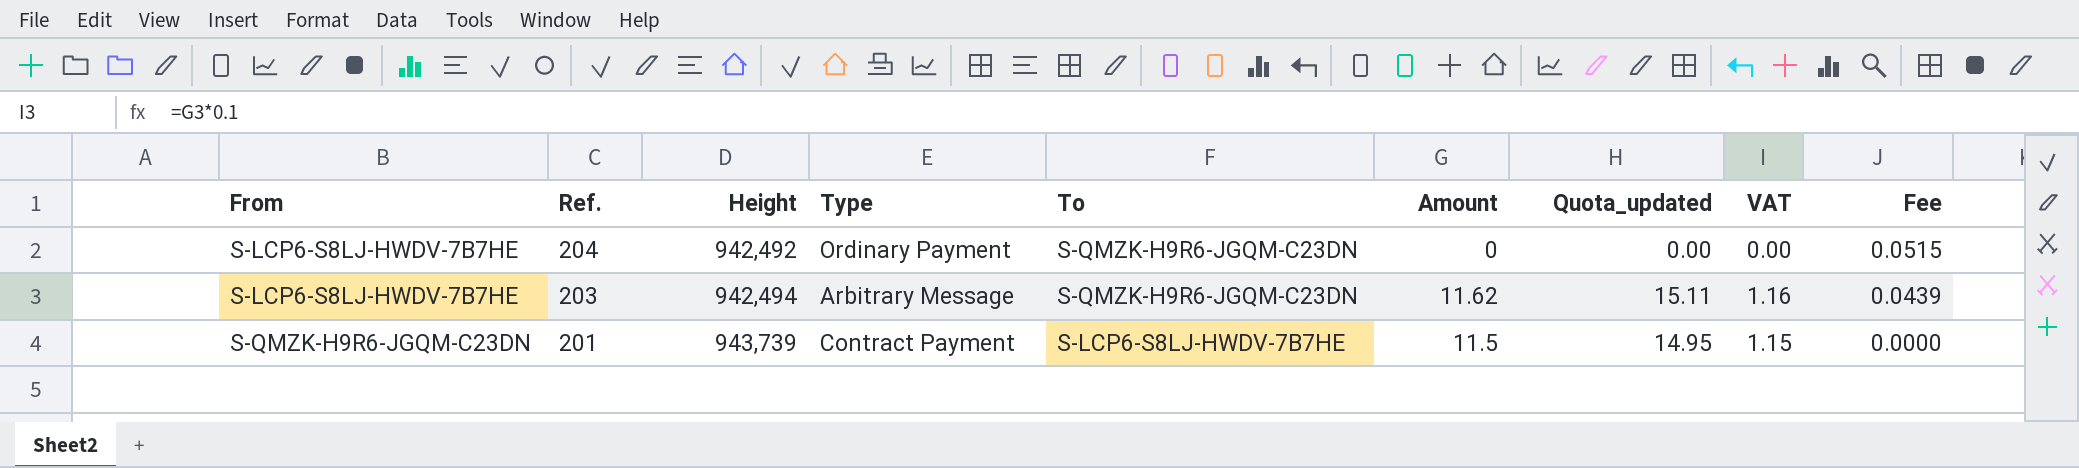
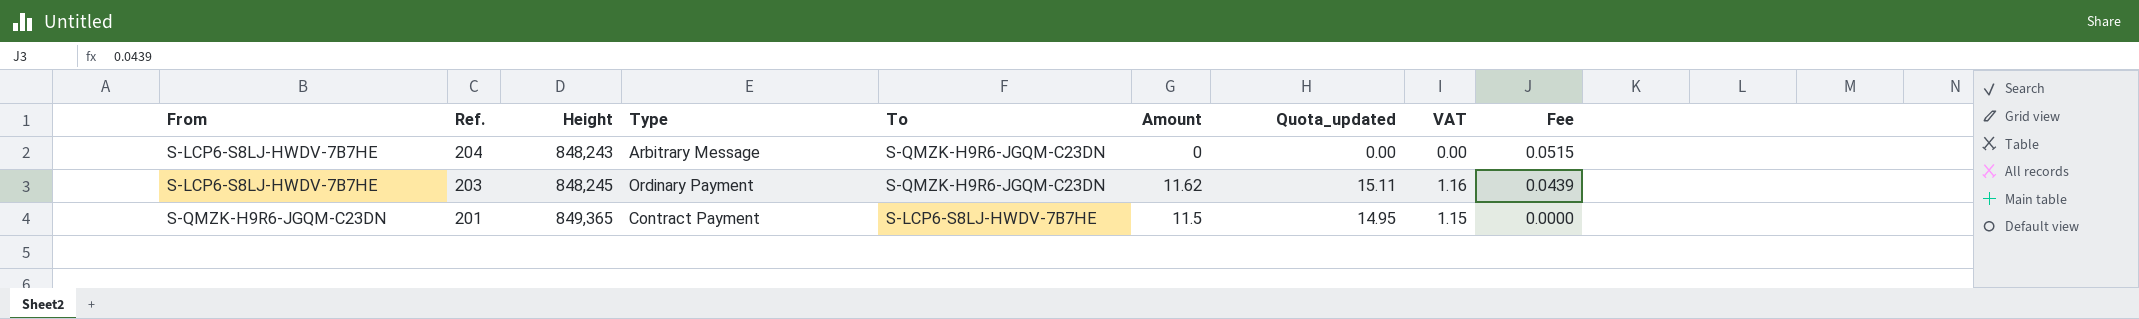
204 | Height: 942,492 -> 848,243
204 | Type: Ordinary Payment -> Arbitrary Message
203 | Height: 942,494 -> 848,245
203 | Type: Arbitrary Message -> Ordinary Payment
201 | Height: 943,739 -> 849,365

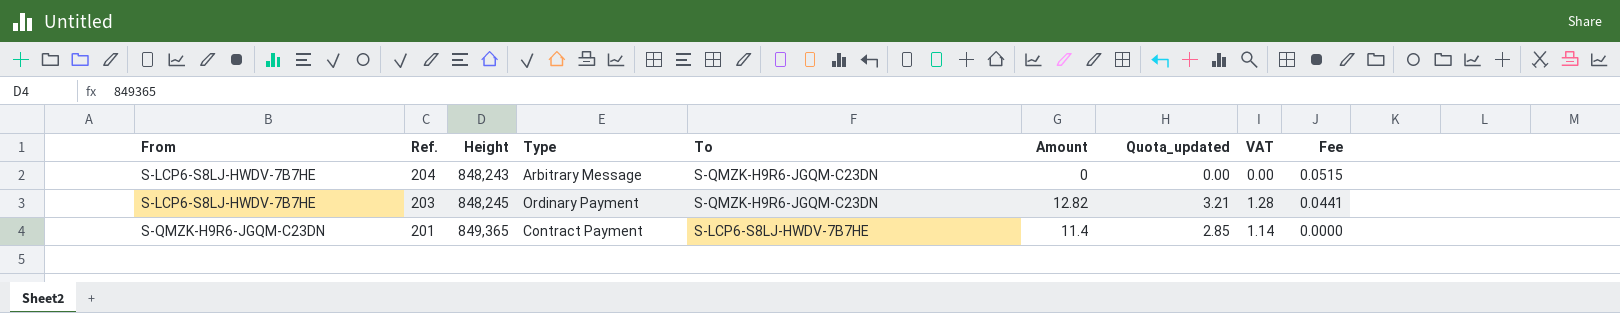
column Quota_updated | formula: [Amount] * 1.3 -> [Amount] * 0.25
203 | Amount: 11.62 -> 12.82
203 | VAT: 1.16 -> 1.28
203 | Fee: 0.0439 -> 0.0441
201 | Amount: 11.5 -> 11.4
201 | VAT: 1.15 -> 1.14

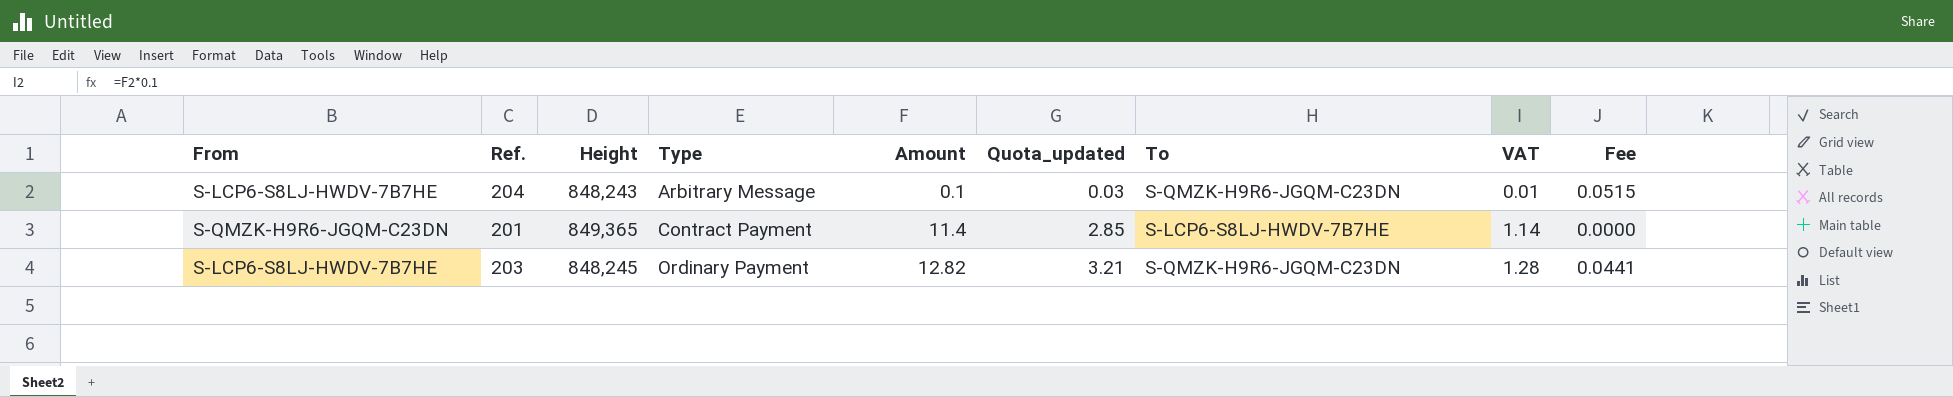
row order: From ascending -> Type ascending
column To | position: 5 -> 7
204 | Amount: 0 -> 0.1
204 | Quota_updated: 0.00 -> 0.03
204 | VAT: 0.00 -> 0.01

